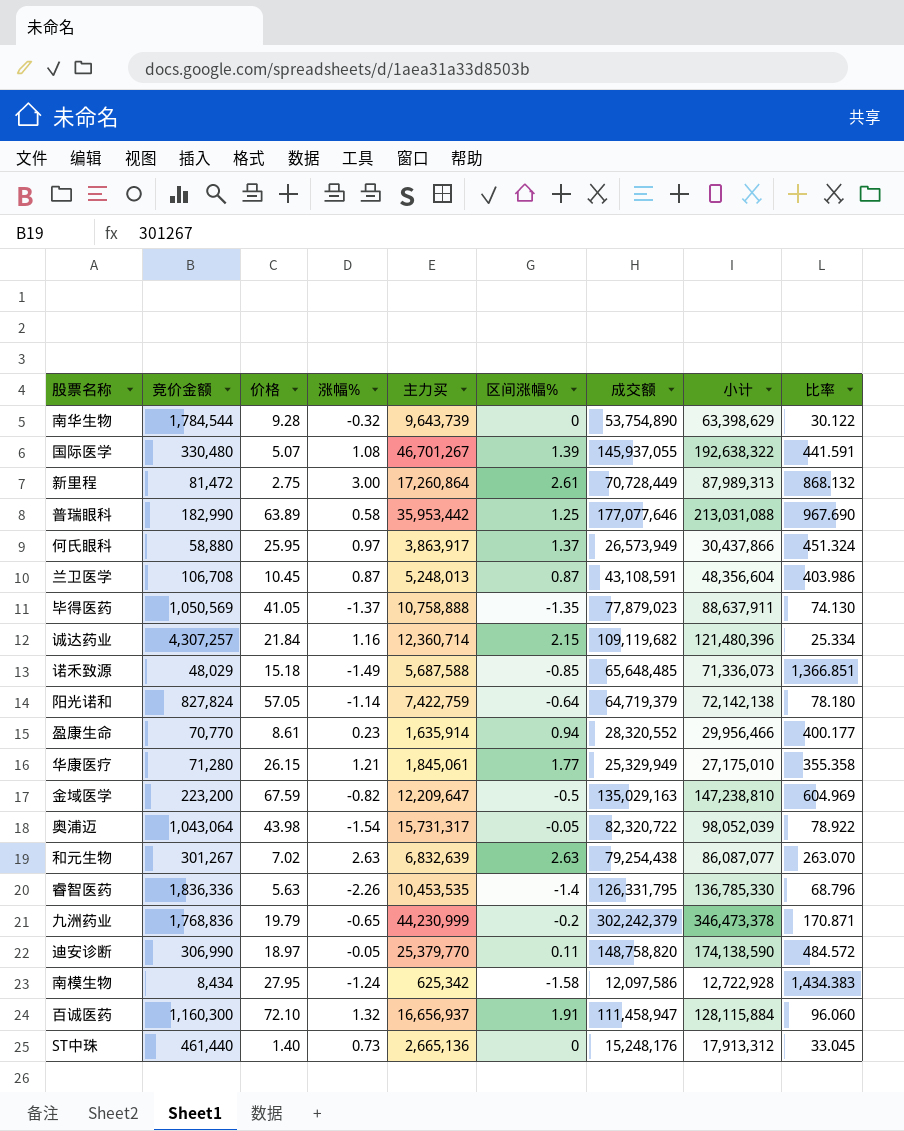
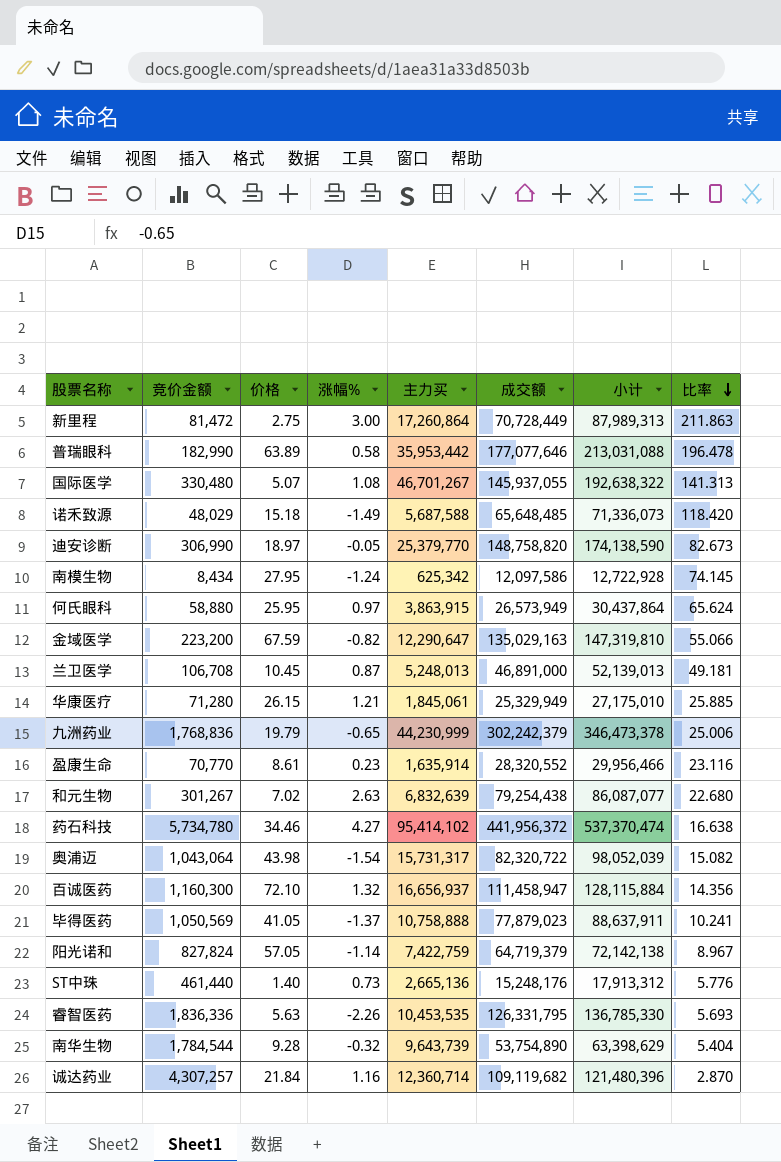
row order: none -> 比率 descending
column 区间涨幅% | position: 6 -> none
column 比率 | formula: [成交额] / [竞价金额] -> [主力买] / [竞价金额]
何氏眼科 | 主力买: 3,863,917 -> 3,863,915
何氏眼科 | 小计: 30,437,866 -> 30,437,864
金域医学 | 主力买: 12,209,647 -> 12,290,647
金域医学 | 小计: 147,238,810 -> 147,319,810
兰卫医学 | 成交额: 43,108,591 -> 46,891,000
兰卫医学 | 小计: 48,356,604 -> 52,139,013
row 药石科技: none -> 5,734,780 | 34.46 | 4.27 | 95,414,102 | 441,956,372 | 537,370,474 | 16.638

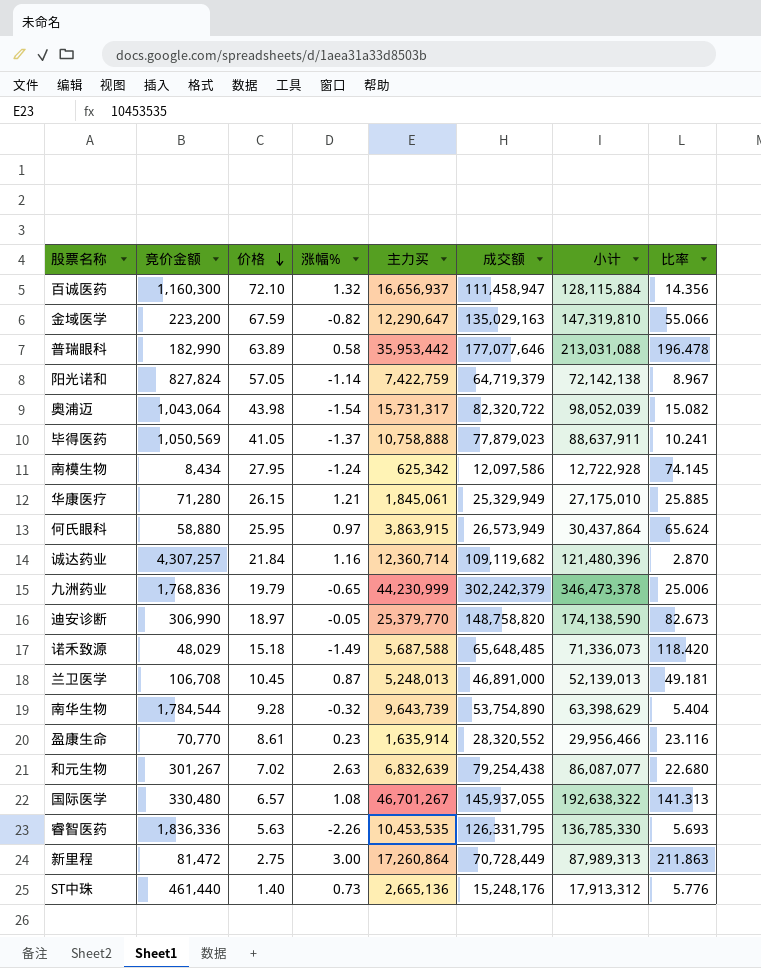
row order: 比率 descending -> 价格 descending
row 药石科技: 5,734,780 | 34.46 | 4.27 | 95,414,102 | 441,956,372 | 537,370,474 | 16.638 -> none
国际医学 | 价格: 5.07 -> 6.57

